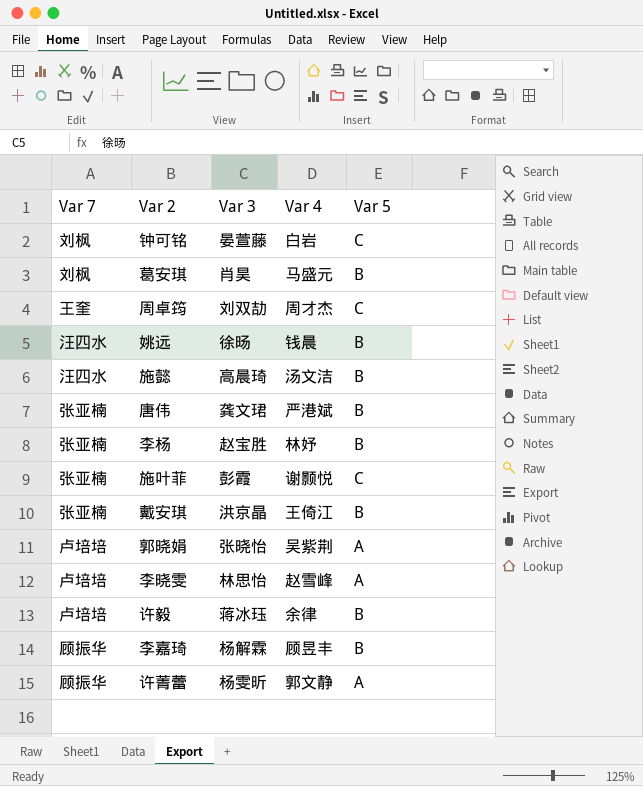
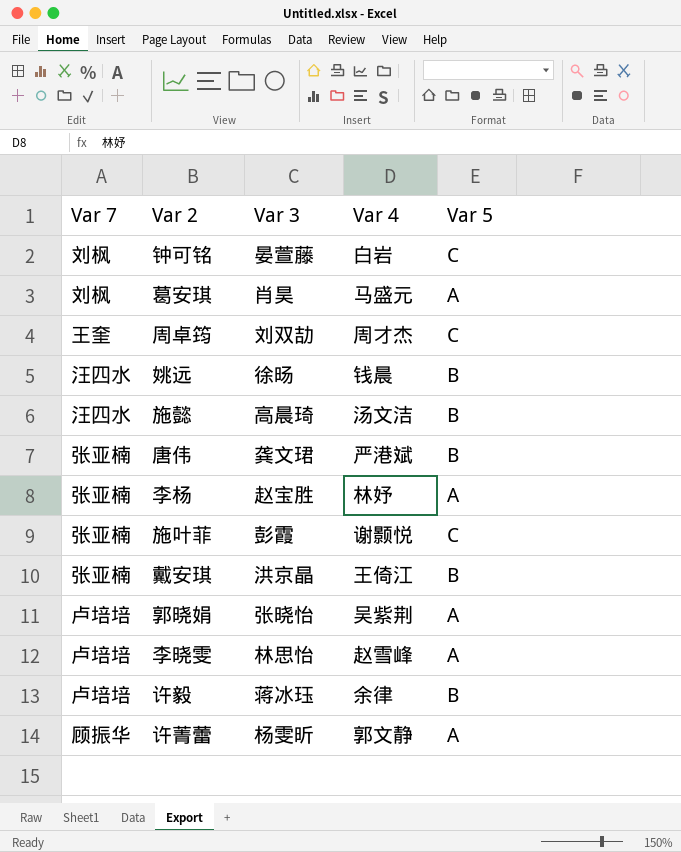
row 李嘉琦: 顾振华 | 杨解霖 | 顾昱丰 | B -> none
葛安琪 | Var 5: B -> A
李杨 | Var 5: B -> A

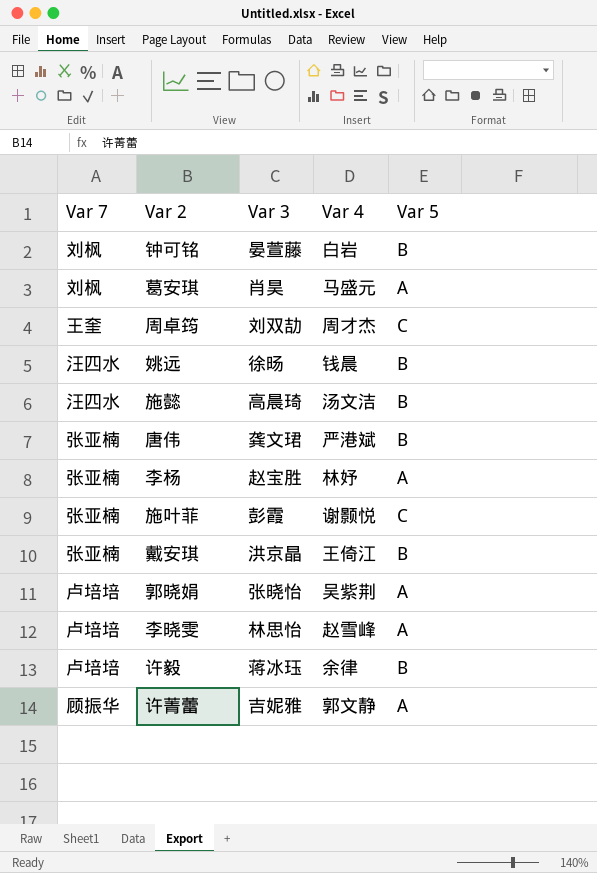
钟可铭 | Var 5: C -> B
许菁蕾 | Var 3: 杨雯昕 -> 吉妮雅

